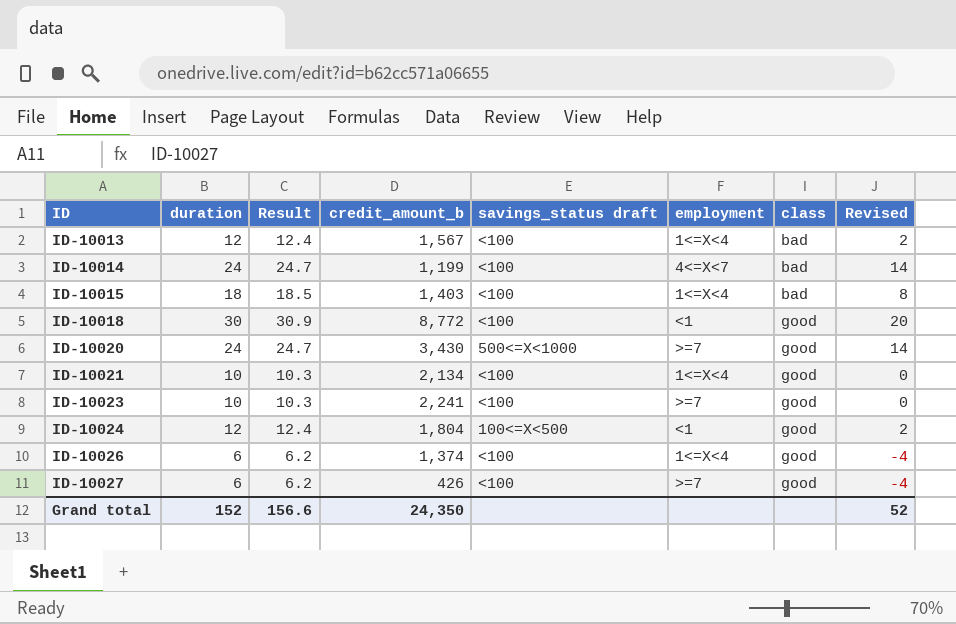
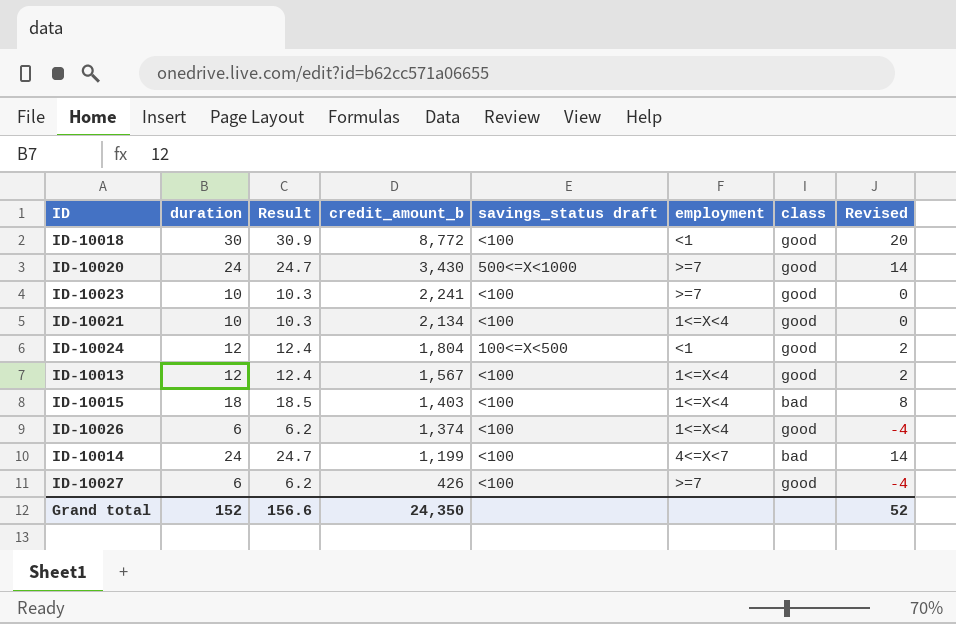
row order: ID ascending -> credit_amount_b descending
ID-10013 | class: bad -> good

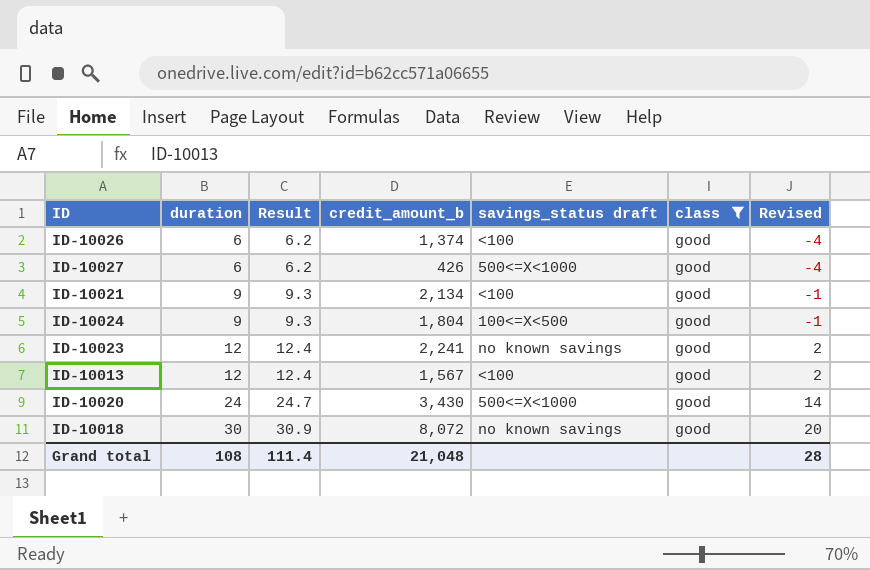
filter: none -> class = good
row order: credit_amount_b descending -> duration ascending
column employment | position: 6 -> none
ID-10027 | savings_status draft: <100 -> 500<=X<1000
ID-10021 | duration: 10 -> 9
ID-10021 | Result: 10.3 -> 9.3
ID-10021 | Revised: 0 -> -1
ID-10024 | duration: 12 -> 9
ID-10024 | Result: 12.4 -> 9.3
ID-10024 | Revised: 2 -> -1
ID-10023 | duration: 10 -> 12
ID-10023 | Result: 10.3 -> 12.4
ID-10023 | savings_status draft: <100 -> no known savings
ID-10023 | Revised: 0 -> 2
ID-10018 | credit_amount_b: 8,772 -> 8,072
ID-10018 | savings_status draft: <100 -> no known savings
Grand total | duration: 152 -> 108
Grand total | Result: 156.6 -> 111.4
Grand total | credit_amount_b: 24,350 -> 21,048
Grand total | Revised: 52 -> 28

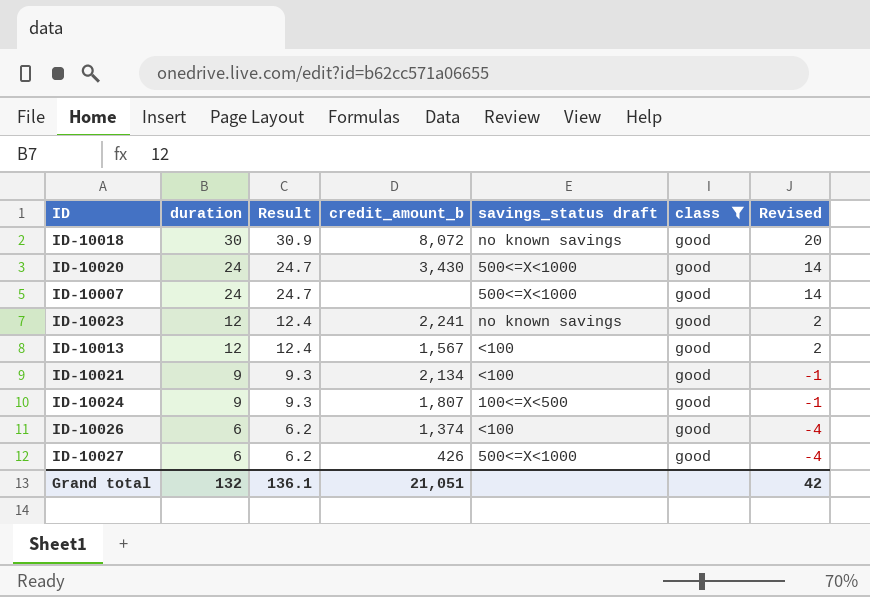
row order: duration ascending -> duration descending
row ID-10007: none -> 24 | 24.7 | none | 500<=X<1000 | good | 14
ID-10024 | credit_amount_b: 1,804 -> 1,807
Grand total | duration: 108 -> 132
Grand total | Result: 111.4 -> 136.1
Grand total | credit_amount_b: 21,048 -> 21,051
Grand total | Revised: 28 -> 42

